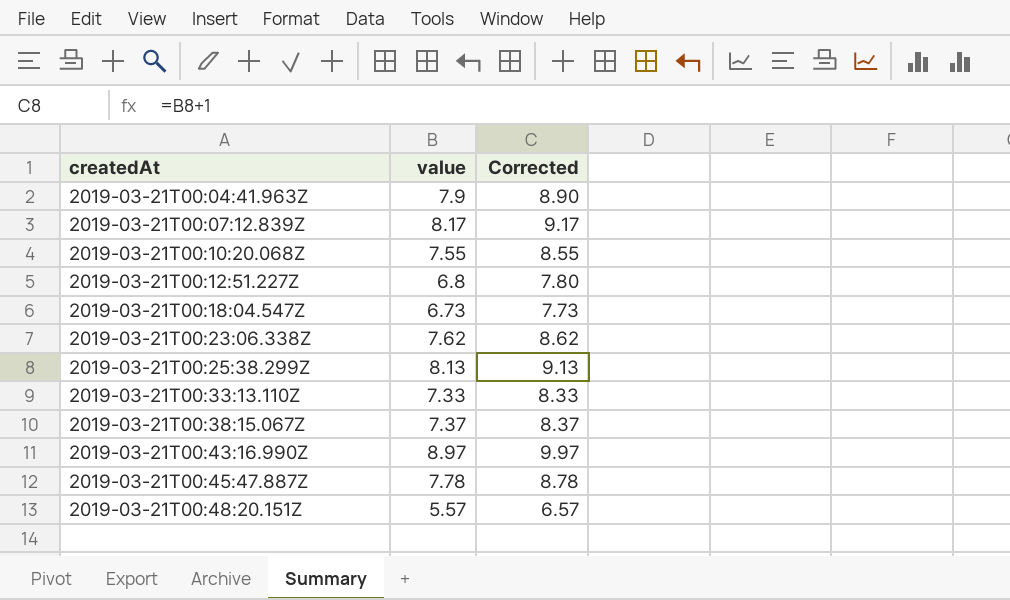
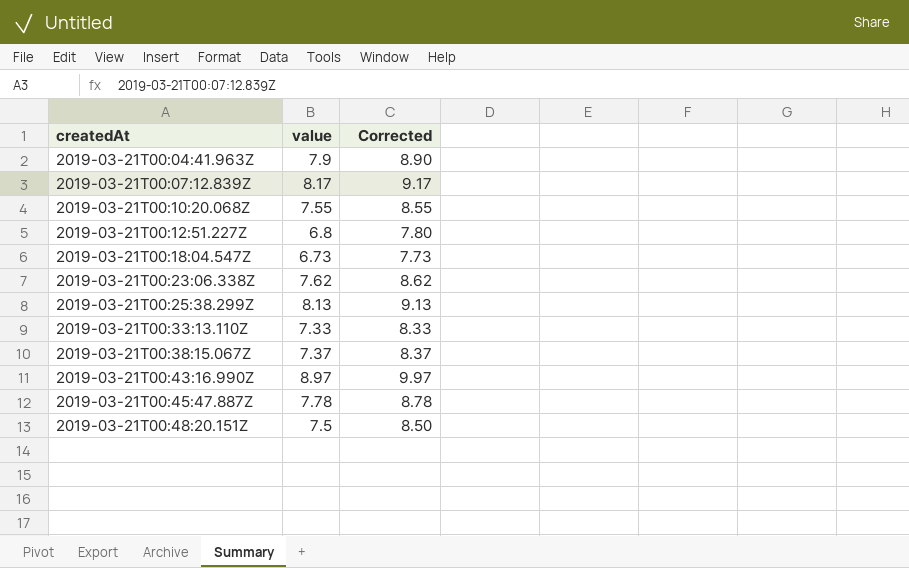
2019-03-21T00:48:20.151Z | value: 5.57 -> 7.5
2019-03-21T00:48:20.151Z | Corrected: 6.57 -> 8.50

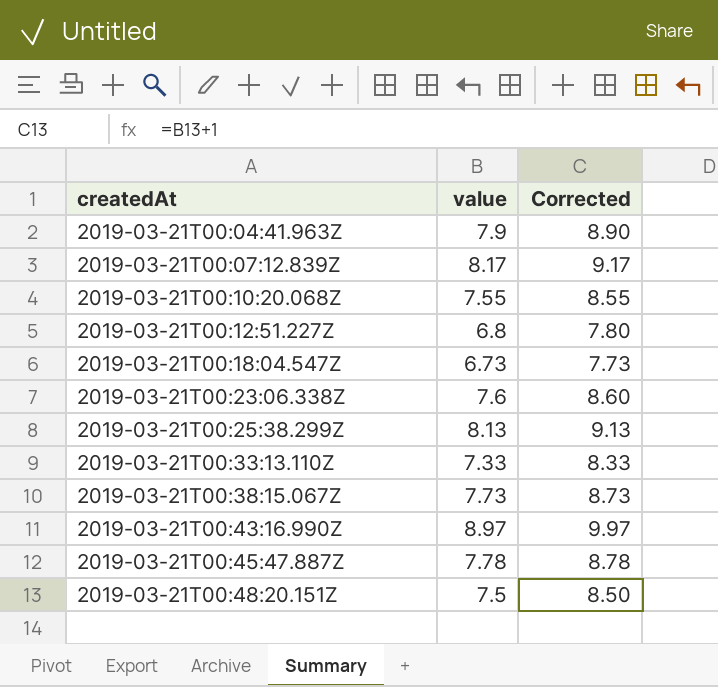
2019-03-21T00:23:06.338Z | value: 7.62 -> 7.6
2019-03-21T00:23:06.338Z | Corrected: 8.62 -> 8.60
2019-03-21T00:38:15.067Z | value: 7.37 -> 7.73
2019-03-21T00:38:15.067Z | Corrected: 8.37 -> 8.73

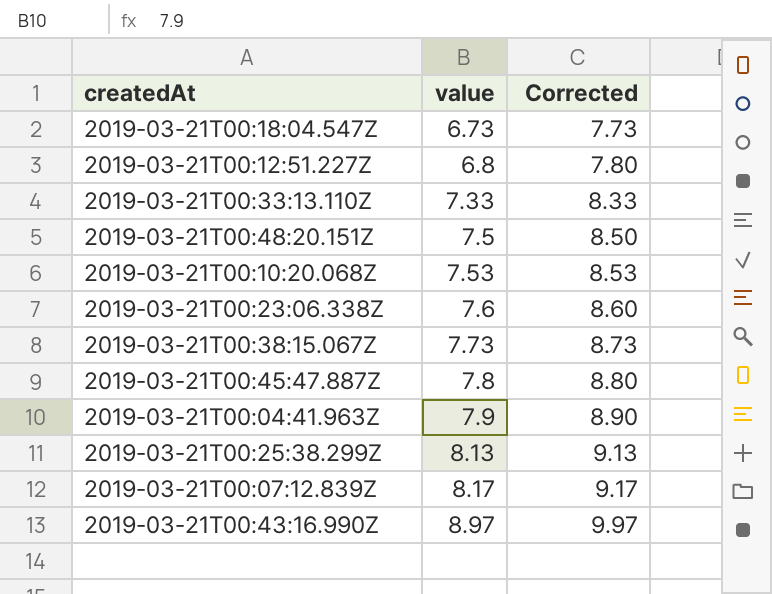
row order: createdAt ascending -> value ascending
2019-03-21T00:10:20.068Z | value: 7.55 -> 7.53
2019-03-21T00:10:20.068Z | Corrected: 8.55 -> 8.53
2019-03-21T00:45:47.887Z | value: 7.78 -> 7.8
2019-03-21T00:45:47.887Z | Corrected: 8.78 -> 8.80

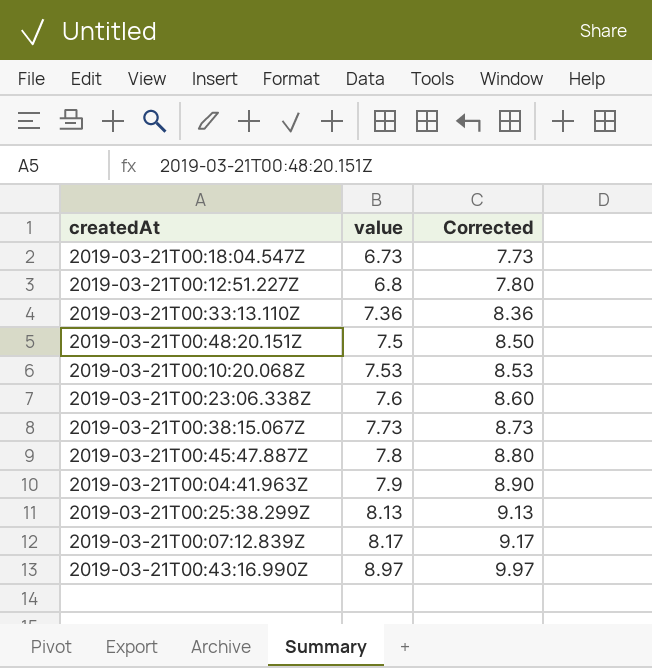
2019-03-21T00:33:13.110Z | value: 7.33 -> 7.36
2019-03-21T00:33:13.110Z | Corrected: 8.33 -> 8.36

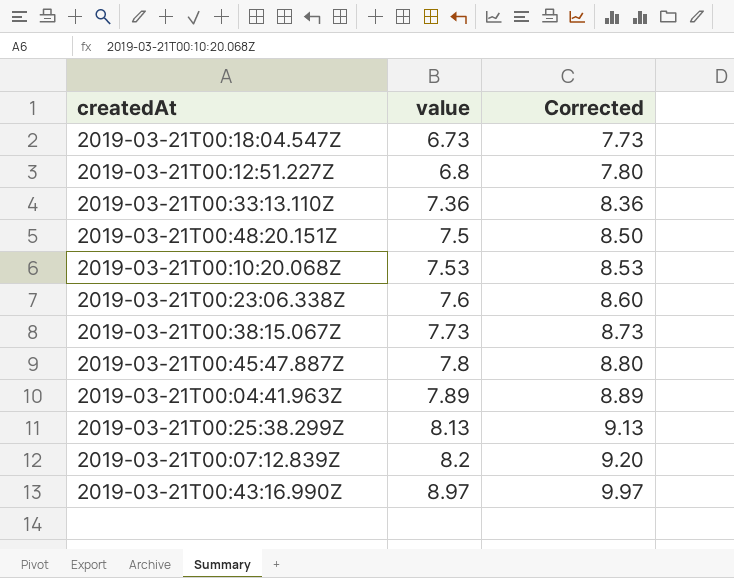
2019-03-21T00:04:41.963Z | value: 7.9 -> 7.89
2019-03-21T00:04:41.963Z | Corrected: 8.90 -> 8.89
2019-03-21T00:07:12.839Z | value: 8.17 -> 8.2
2019-03-21T00:07:12.839Z | Corrected: 9.17 -> 9.20

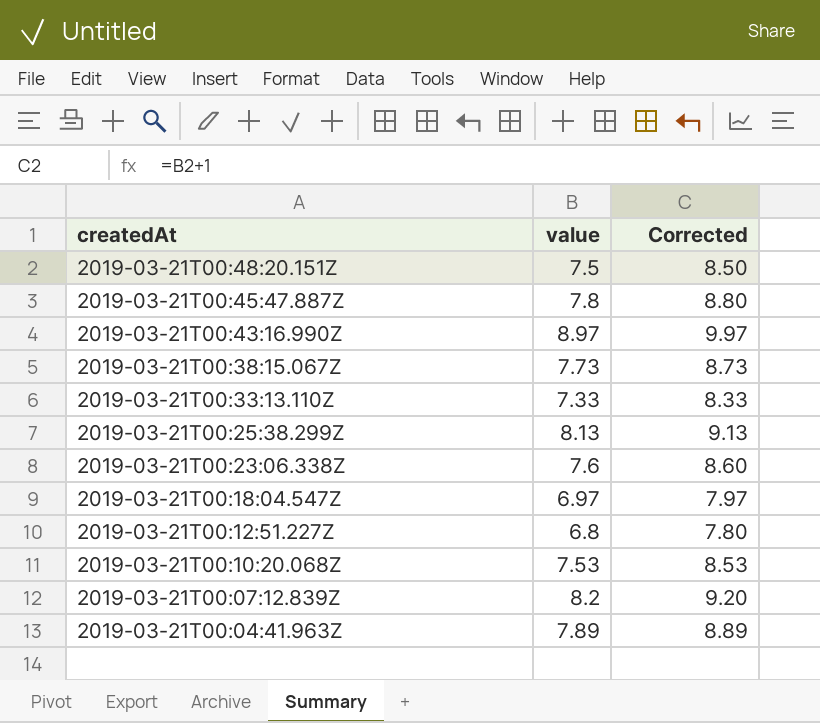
row order: value ascending -> createdAt descending
2019-03-21T00:33:13.110Z | value: 7.36 -> 7.33
2019-03-21T00:33:13.110Z | Corrected: 8.36 -> 8.33
2019-03-21T00:18:04.547Z | value: 6.73 -> 6.97
2019-03-21T00:18:04.547Z | Corrected: 7.73 -> 7.97

